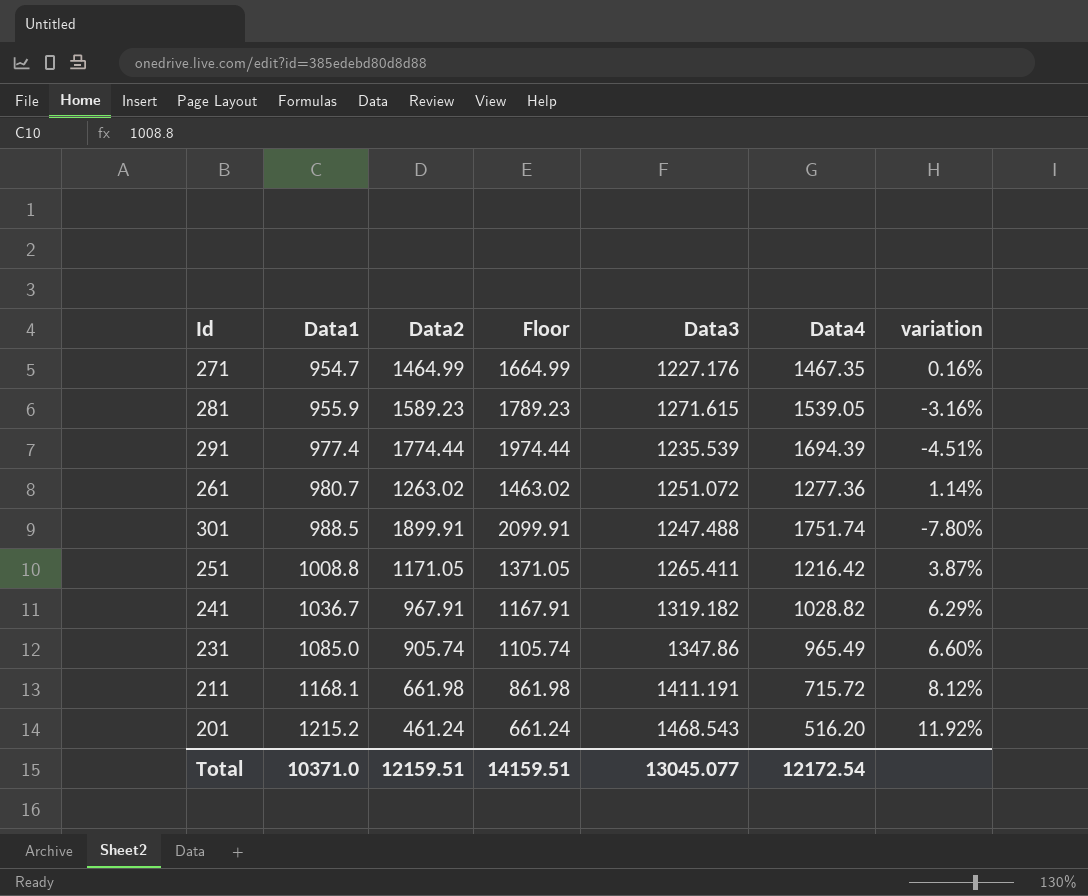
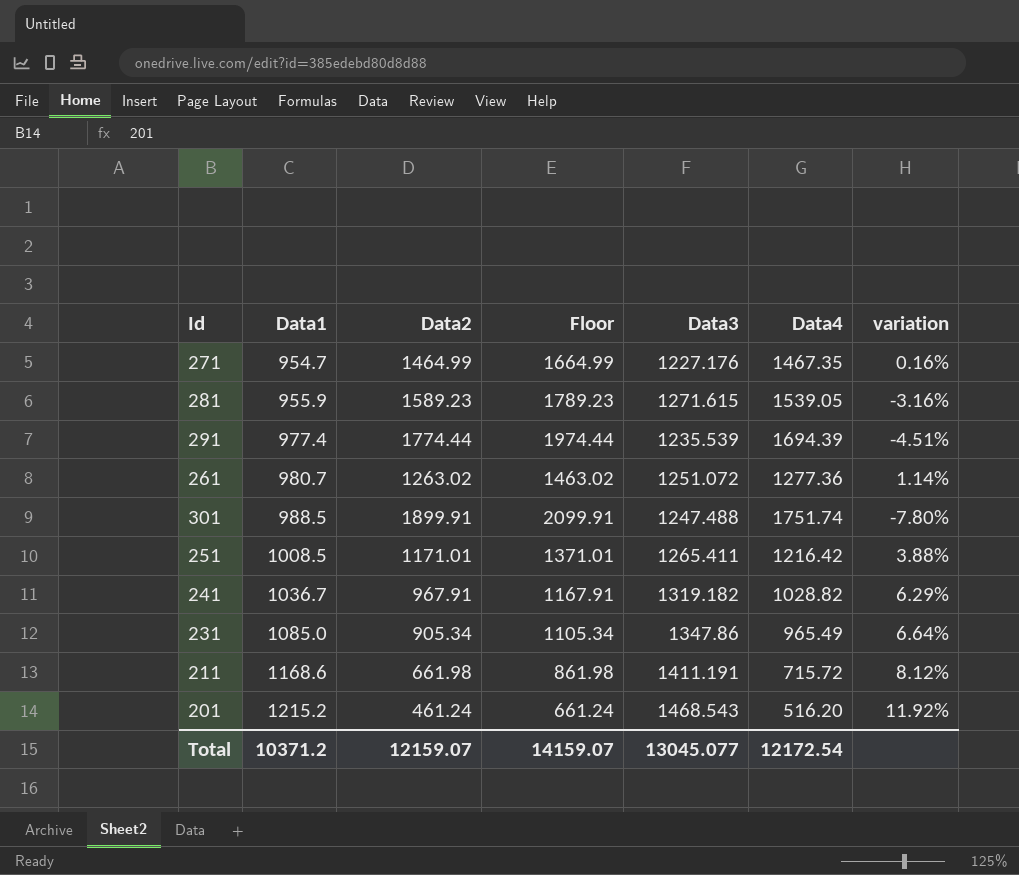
251 | Data1: 1008.8 -> 1008.5
251 | Data2: 1171.05 -> 1171.01
251 | Floor: 1371.05 -> 1371.01
251 | variation: 3.87% -> 3.88%
231 | Data2: 905.74 -> 905.34
231 | Floor: 1105.74 -> 1105.34
231 | variation: 6.60% -> 6.64%
211 | Data1: 1168.1 -> 1168.6
Total | Data1: 10371.0 -> 10371.2
Total | Data2: 12159.51 -> 12159.07
Total | Floor: 14159.51 -> 14159.07

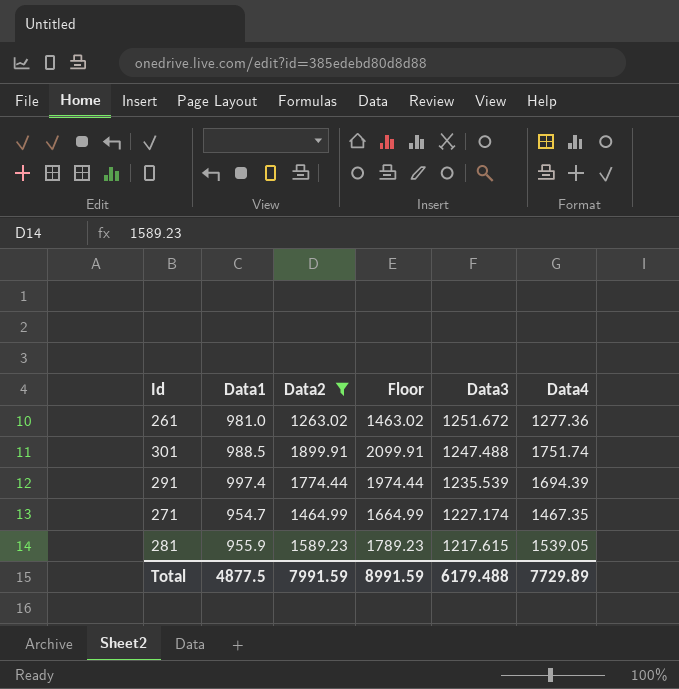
filter: none -> Data2 >= 1263.02
row order: Data1 ascending -> Data3 descending
column variation | formula: ([Data4] - [Data2]) / [Data2] -> none
261 | Data1: 980.7 -> 981.0
261 | Data3: 1251.072 -> 1251.672
291 | Data1: 977.4 -> 997.4
271 | Data3: 1227.176 -> 1227.174
281 | Data3: 1271.615 -> 1217.615
Total | Data1: 10371.2 -> 4877.5
Total | Data2: 12159.07 -> 7991.59
Total | Floor: 14159.07 -> 8991.59
Total | Data3: 13045.077 -> 6179.488
Total | Data4: 12172.54 -> 7729.89

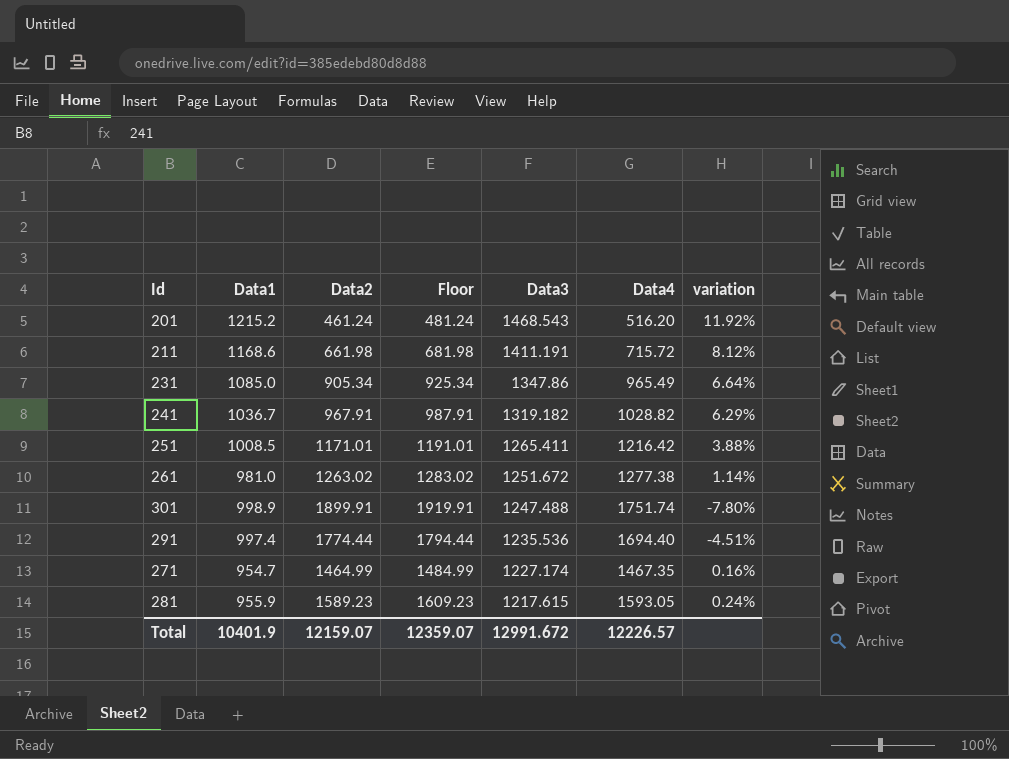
filter: Data2 >= 1263.02 -> none
column Floor | formula: [Data2] + 200 -> [Data2] + 20
column variation | formula: none -> ([Data4] - [Data2]) / [Data2]
261 | Data4: 1277.36 -> 1277.38
301 | Data1: 988.5 -> 998.9
291 | Data3: 1235.539 -> 1235.536
291 | Data4: 1694.39 -> 1694.40
281 | Data4: 1539.05 -> 1593.05
Total | Data1: 4877.5 -> 10401.9
Total | Data2: 7991.59 -> 12159.07
Total | Floor: 8991.59 -> 12359.07
Total | Data3: 6179.488 -> 12991.672
Total | Data4: 7729.89 -> 12226.57

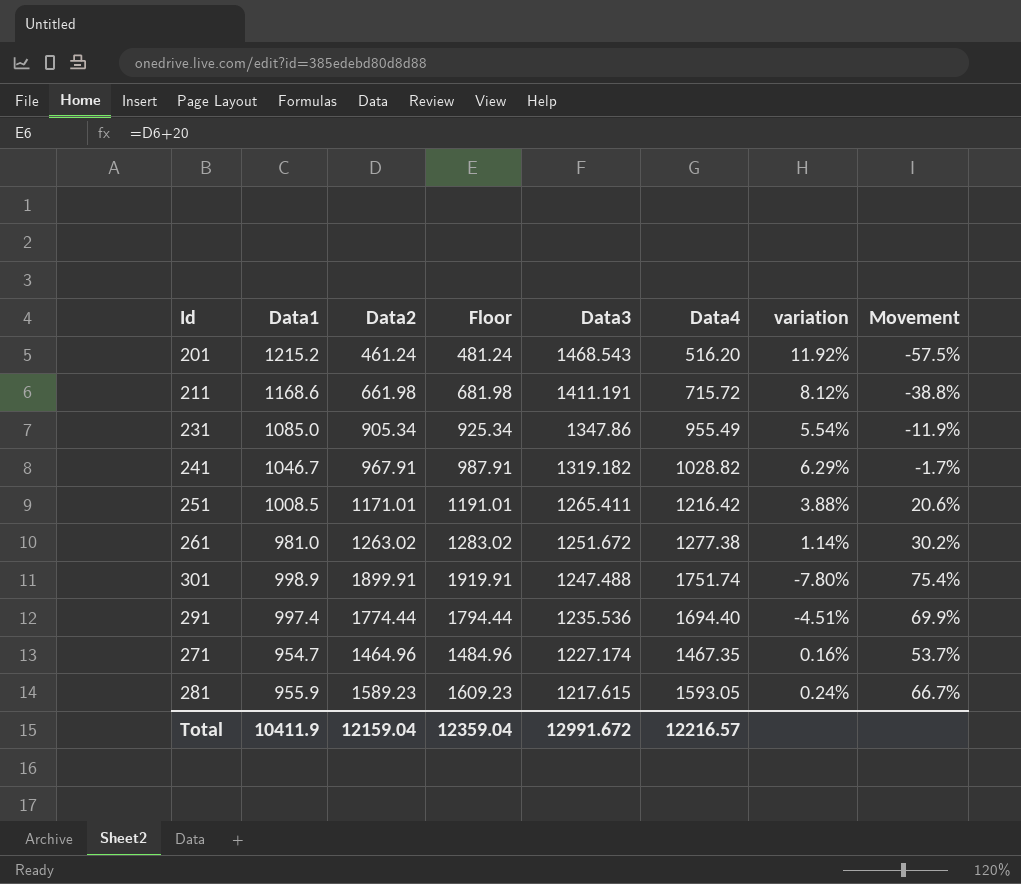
column Movement | formula: none -> ([Data4] - [Data1]) / [Data1]
231 | Data4: 965.49 -> 955.49
231 | variation: 6.64% -> 5.54%
241 | Data1: 1036.7 -> 1046.7
271 | Data2: 1464.99 -> 1464.96
271 | Floor: 1484.99 -> 1484.96
Total | Data1: 10401.9 -> 10411.9
Total | Data2: 12159.07 -> 12159.04
Total | Floor: 12359.07 -> 12359.04
Total | Data4: 12226.57 -> 12216.57

